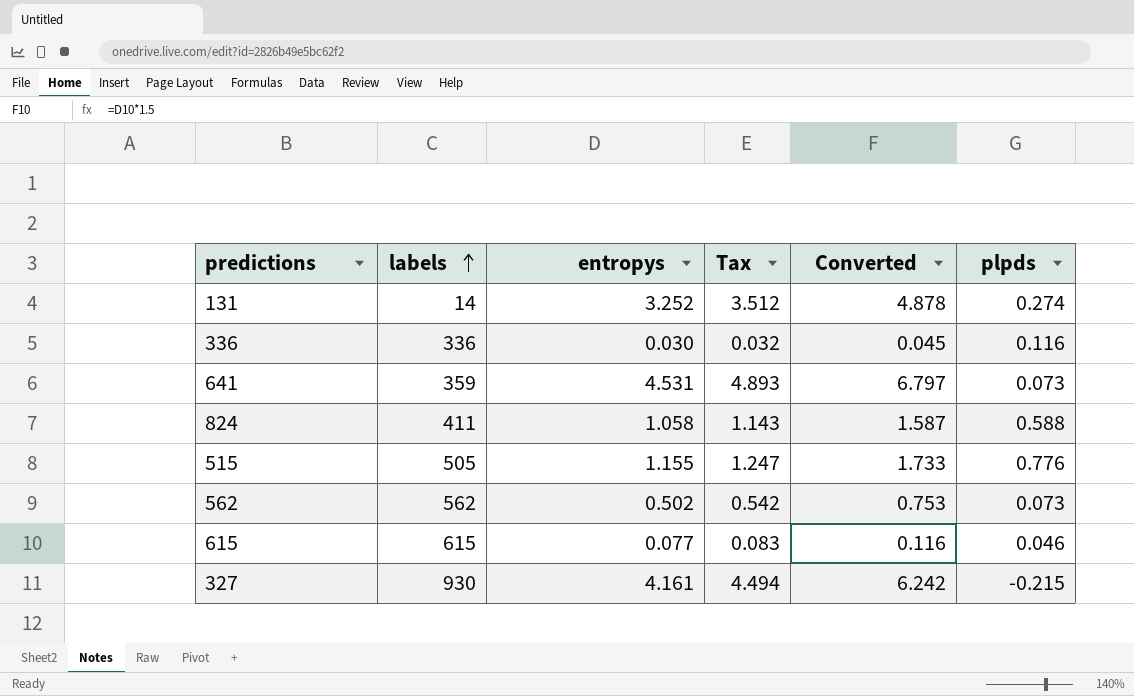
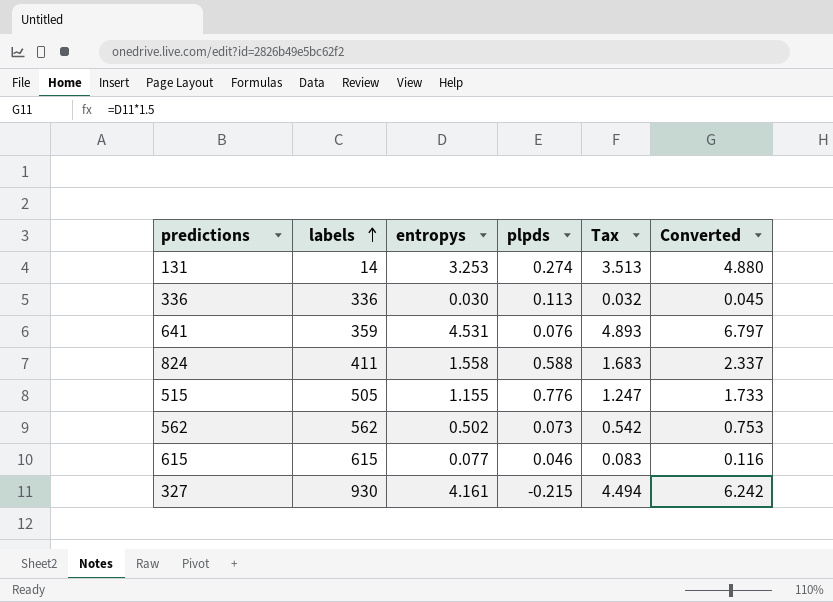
column plpds | position: 6 -> 4
131 | entropys: 3.252 -> 3.253
131 | Tax: 3.512 -> 3.513
131 | Converted: 4.878 -> 4.880
336 | plpds: 0.116 -> 0.113
641 | plpds: 0.073 -> 0.076
824 | entropys: 1.058 -> 1.558
824 | Tax: 1.143 -> 1.683
824 | Converted: 1.587 -> 2.337

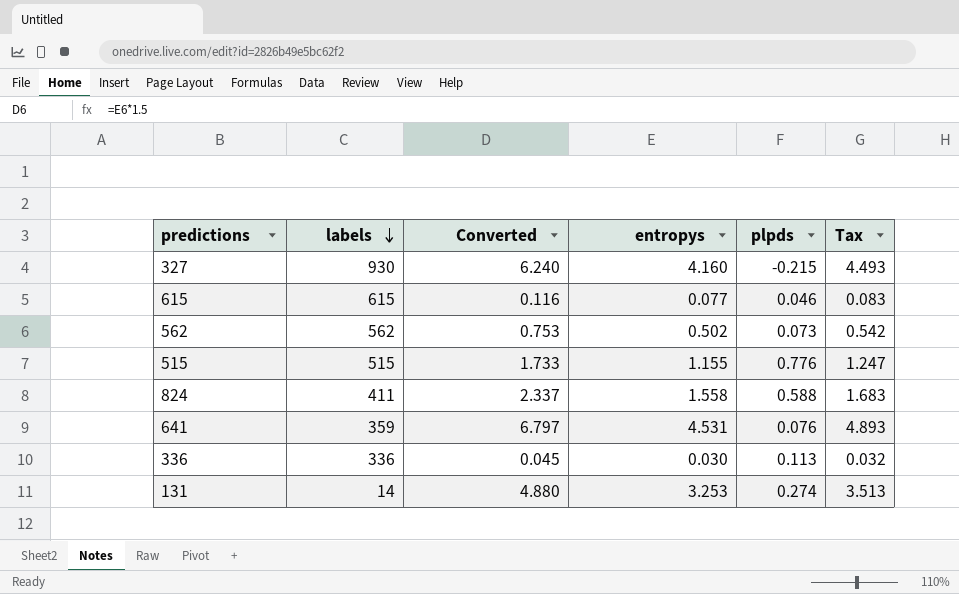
row order: labels ascending -> labels descending
column Converted | position: 6 -> 3
327 | Converted: 6.242 -> 6.240
327 | entropys: 4.161 -> 4.160
327 | Tax: 4.494 -> 4.493
515 | labels: 505 -> 515

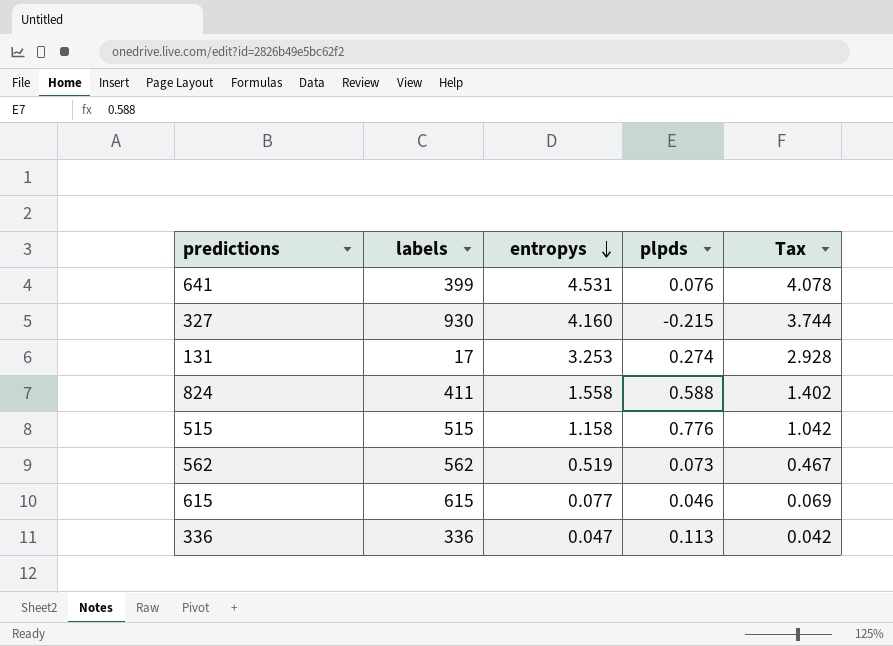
row order: labels descending -> entropys descending
column Converted | formula: [entropys] * 1.5 -> none
column Tax | formula: [entropys] * 1.08 -> [entropys] * 0.9
641 | labels: 359 -> 399
131 | labels: 14 -> 17
515 | entropys: 1.155 -> 1.158
562 | entropys: 0.502 -> 0.519
336 | entropys: 0.030 -> 0.047

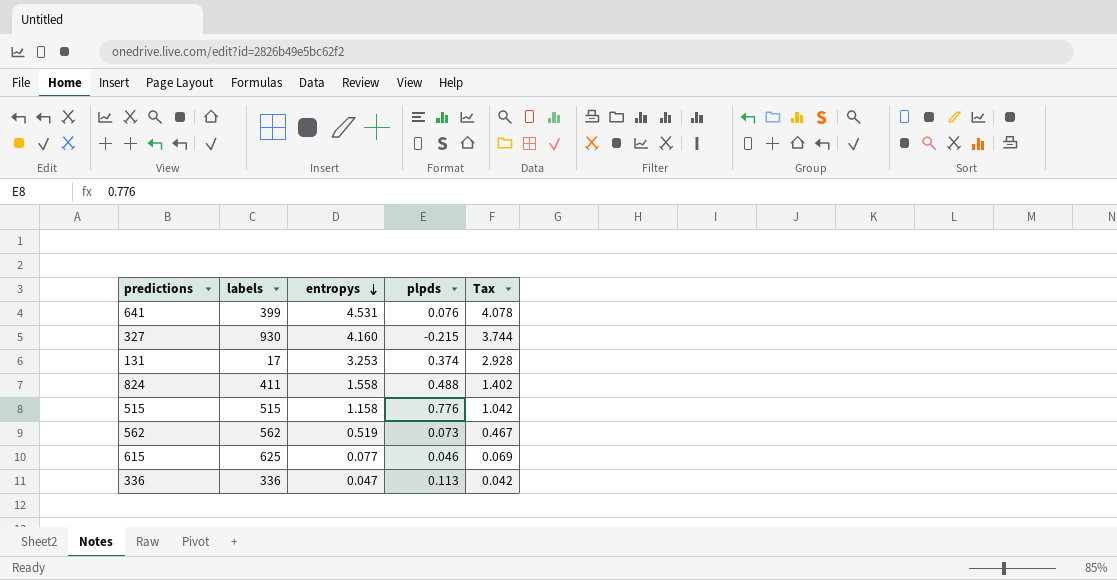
131 | plpds: 0.274 -> 0.374
824 | plpds: 0.588 -> 0.488
615 | labels: 615 -> 625

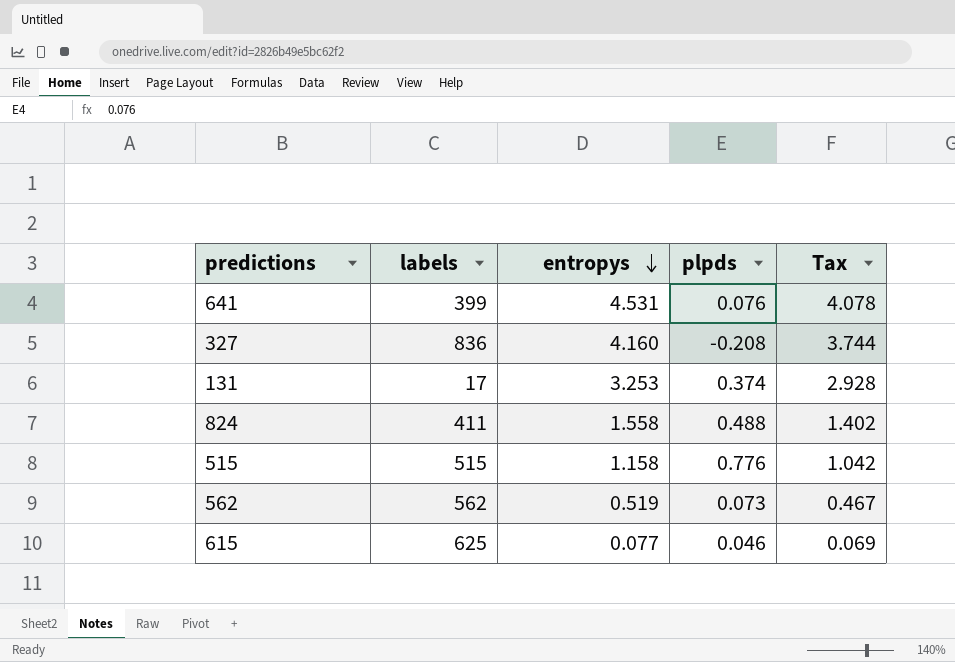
row 336: 336 | 0.047 | 0.113 | 0.042 -> none
327 | labels: 930 -> 836
327 | plpds: -0.215 -> -0.208

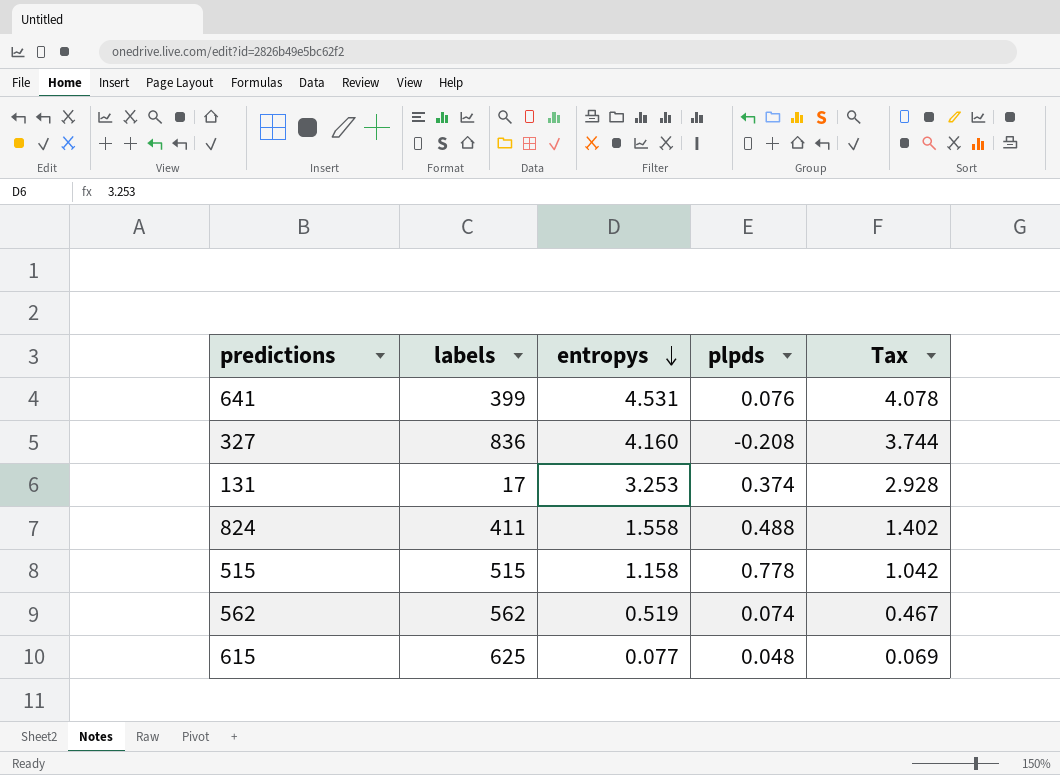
515 | plpds: 0.776 -> 0.778
562 | plpds: 0.073 -> 0.074
615 | plpds: 0.046 -> 0.048

